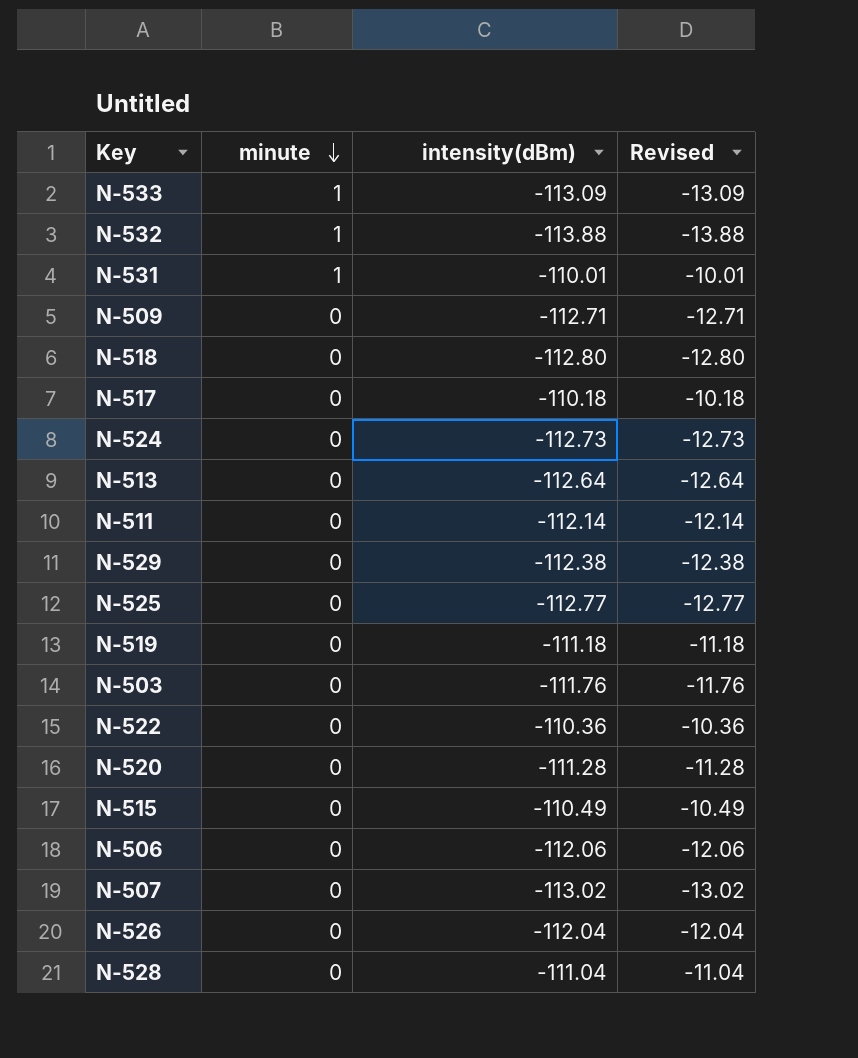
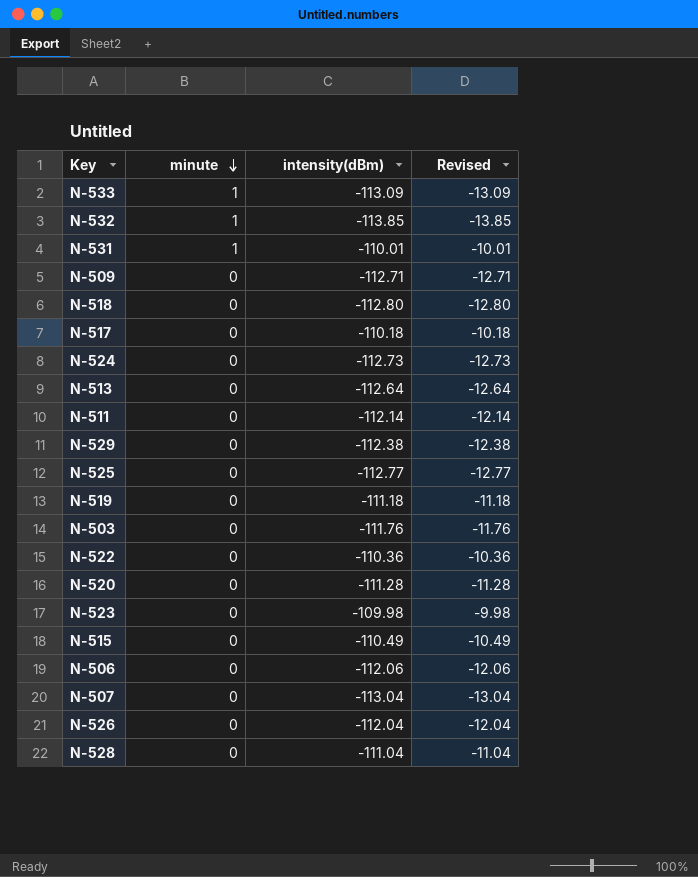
N-532 | intensity(dBm): -113.88 -> -113.85
N-532 | Revised: -13.88 -> -13.85
row N-523: none -> 0 | -109.98 | -9.98
N-507 | intensity(dBm): -113.02 -> -113.04
N-507 | Revised: -13.02 -> -13.04

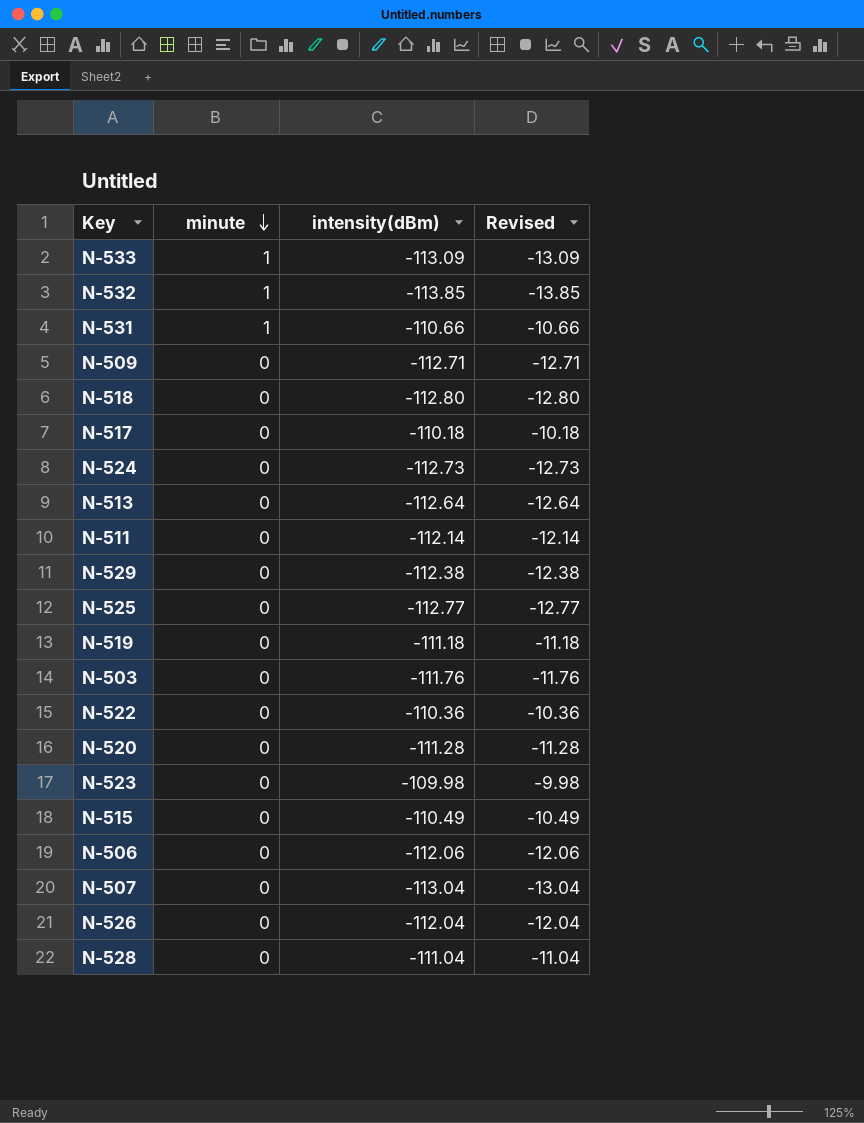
N-531 | intensity(dBm): -110.01 -> -110.66
N-531 | Revised: -10.01 -> -10.66

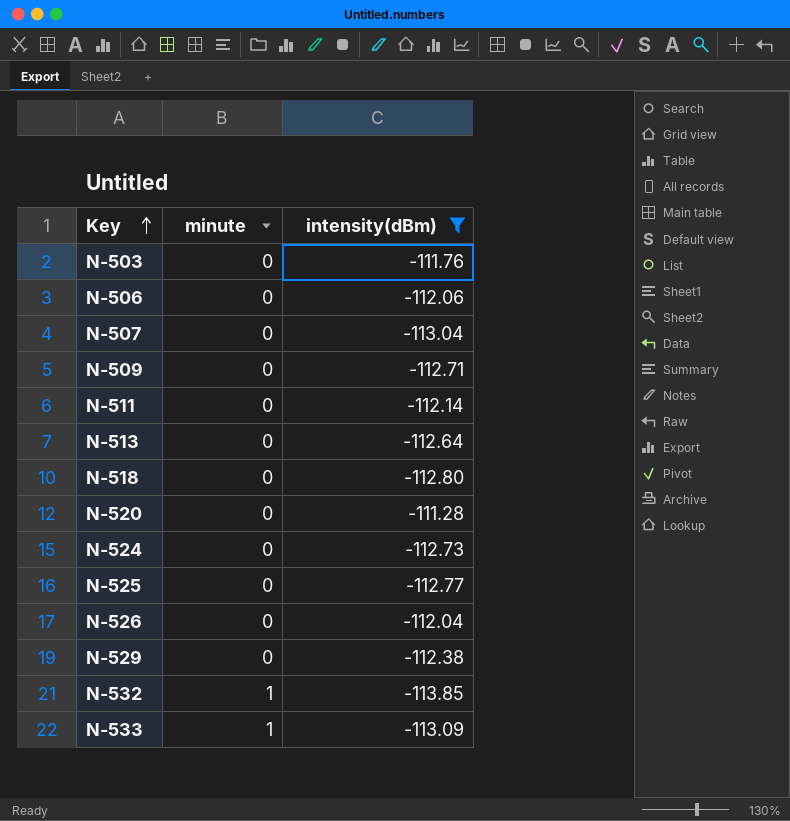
filter: none -> intensity(dBm) <= -111.28
row order: minute descending -> Key ascending
column Revised | formula: [intensity(dBm)] + 100 -> none

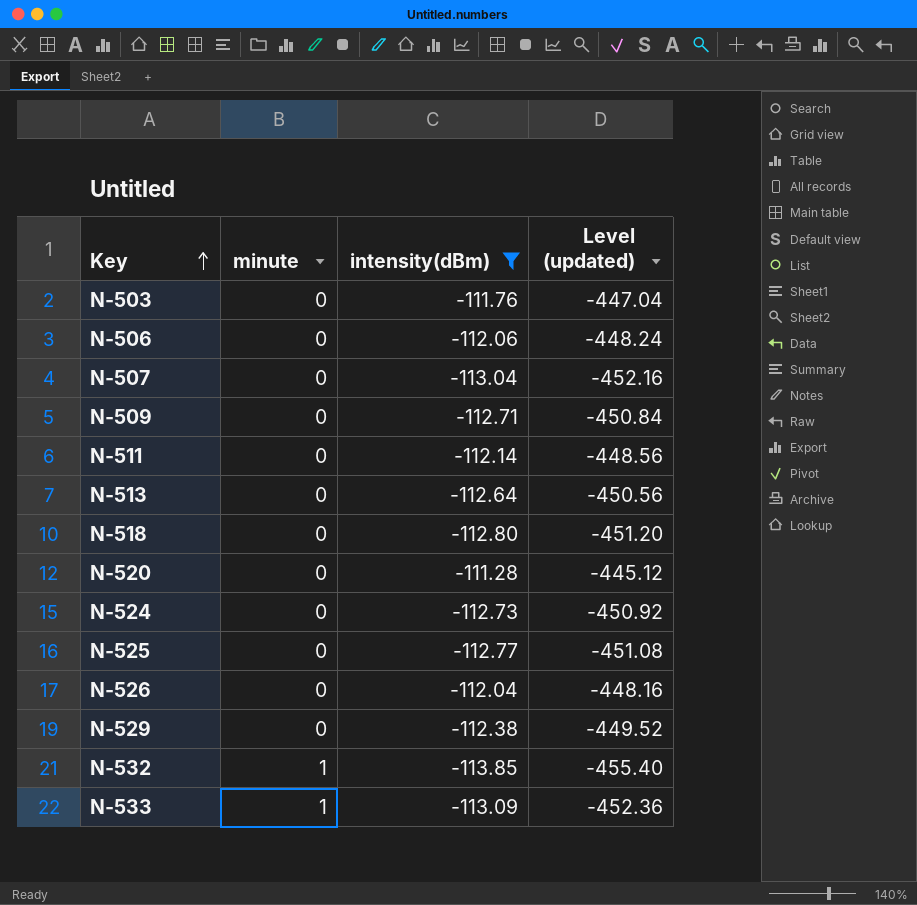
column Level (updated) | formula: none -> [intensity(dBm)] * 4

